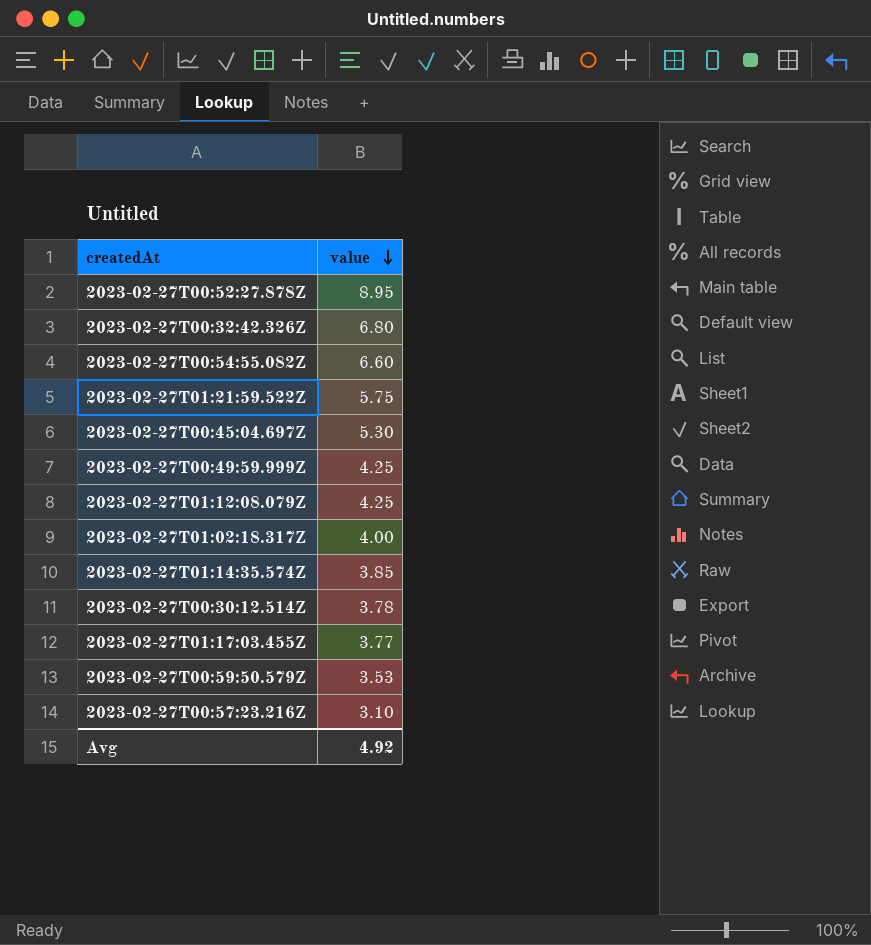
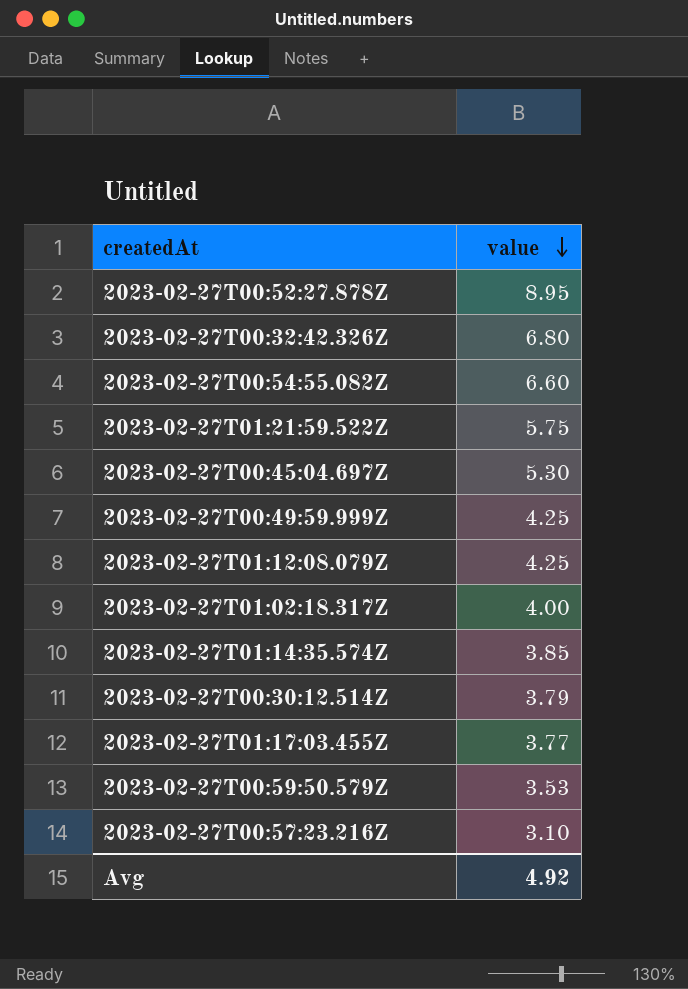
2023-02-27T00:30:12.514Z | value: 3.78 -> 3.79

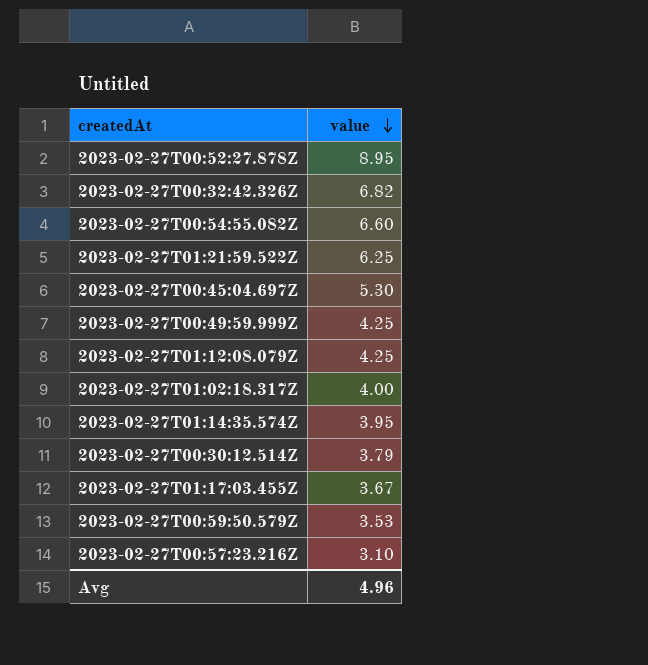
2023-02-27T00:32:42.326Z | value: 6.80 -> 6.82
2023-02-27T01:21:59.522Z | value: 5.75 -> 6.25
2023-02-27T01:14:35.574Z | value: 3.85 -> 3.95
2023-02-27T01:17:03.455Z | value: 3.77 -> 3.67
Avg | value: 4.92 -> 4.96

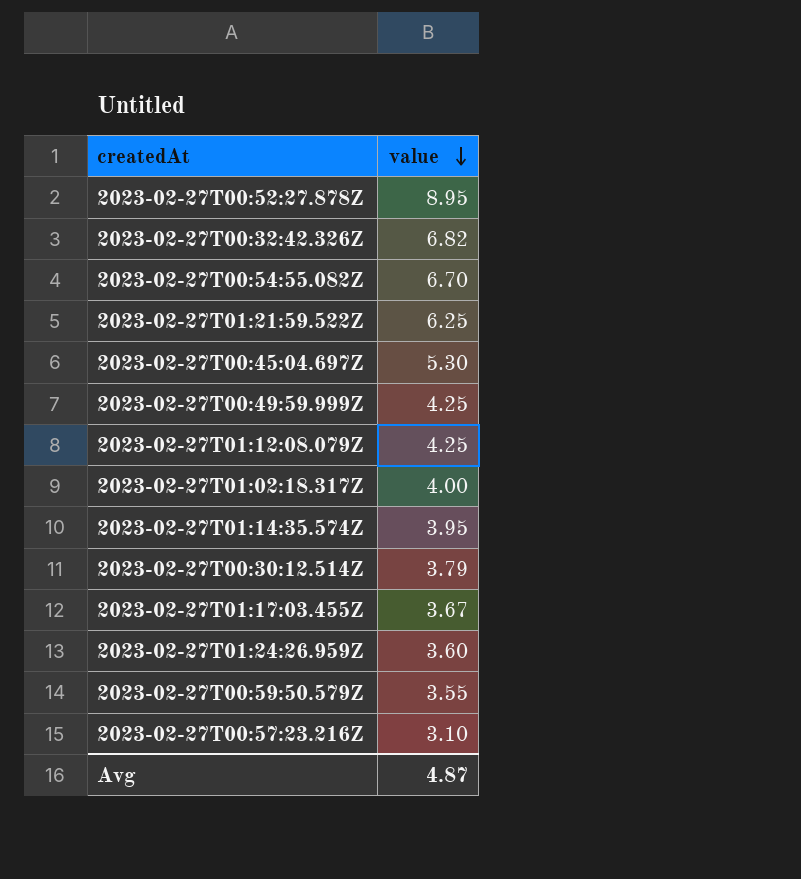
2023-02-27T00:54:55.082Z | value: 6.60 -> 6.70
row 2023-02-27T01:24:26.959Z: none -> 3.60
2023-02-27T00:59:50.579Z | value: 3.53 -> 3.55
Avg | value: 4.96 -> 4.87

